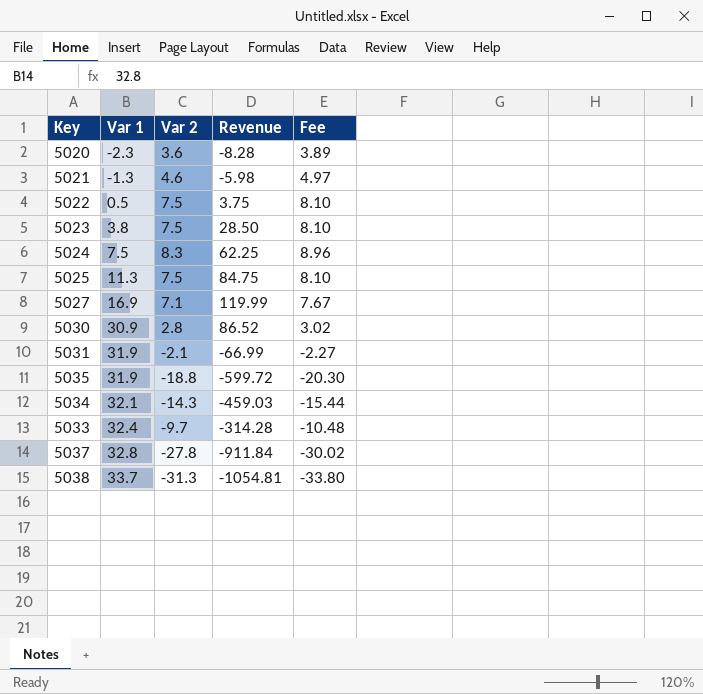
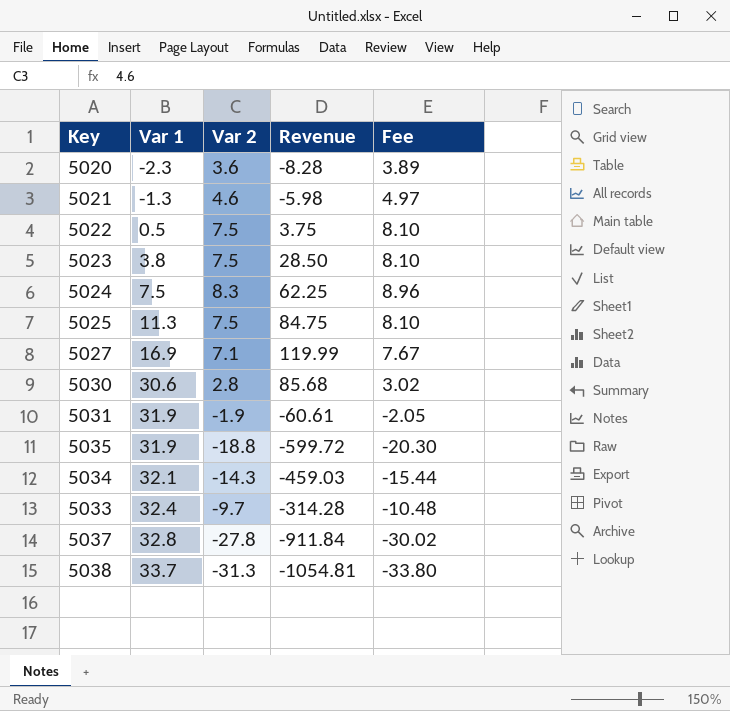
5030 | Var 1: 30.9 -> 30.6
5030 | Revenue: 86.52 -> 85.68
5031 | Var 2: -2.1 -> -1.9
5031 | Revenue: -66.99 -> -60.61
5031 | Fee: -2.27 -> -2.05

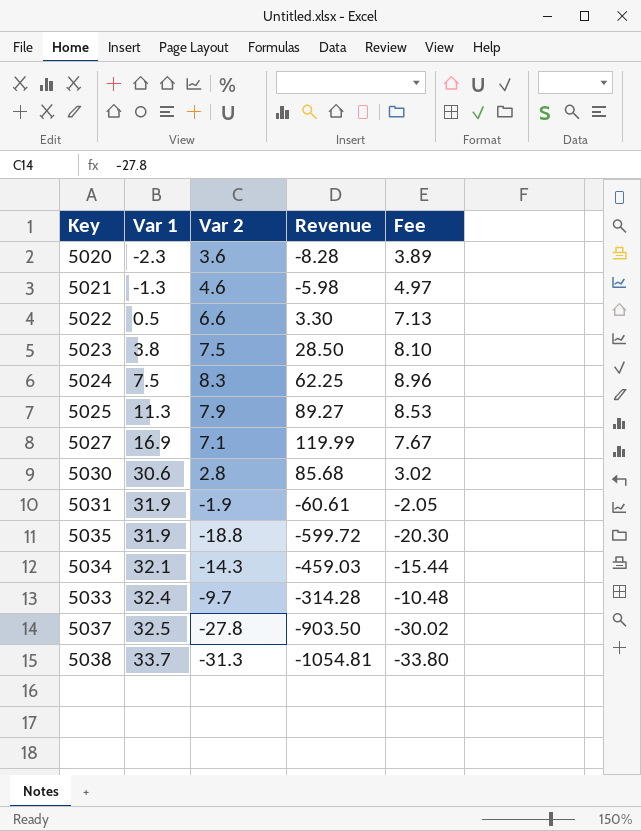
5022 | Var 2: 7.5 -> 6.6
5022 | Revenue: 3.75 -> 3.30
5022 | Fee: 8.10 -> 7.13
5025 | Var 2: 7.5 -> 7.9
5025 | Revenue: 84.75 -> 89.27
5025 | Fee: 8.10 -> 8.53
5037 | Var 1: 32.8 -> 32.5
5037 | Revenue: -911.84 -> -903.50

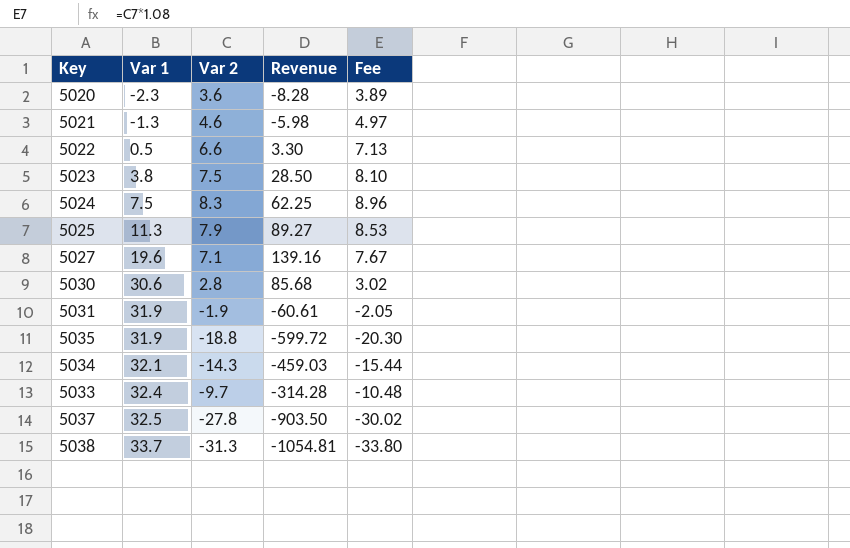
5027 | Var 1: 16.9 -> 19.6
5027 | Revenue: 119.99 -> 139.16

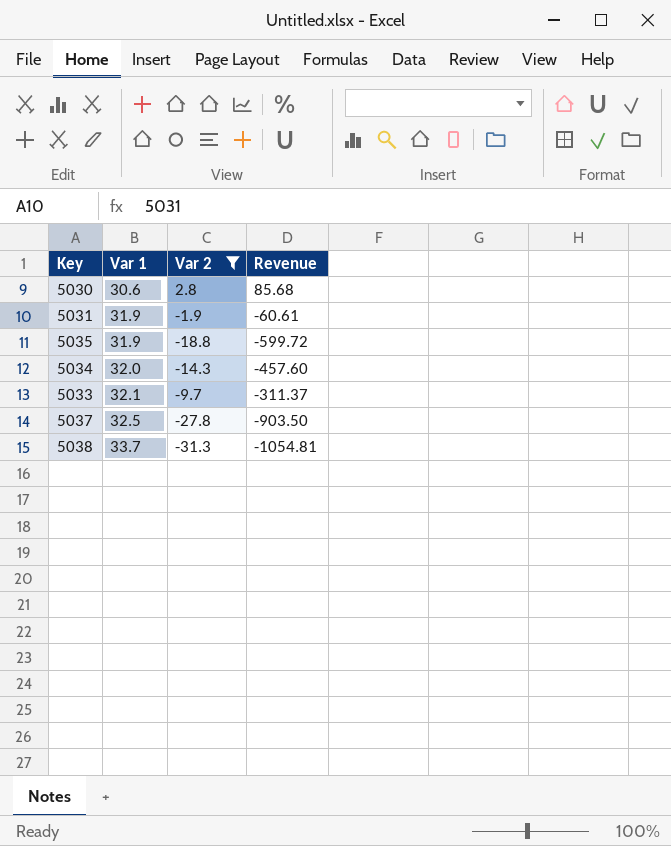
filter: none -> Var 2 <= 2.8
column Fee | formula: [Var 2] * 1.08 -> none
5034 | Var 1: 32.1 -> 32.0
5034 | Revenue: -459.03 -> -457.60
5033 | Var 1: 32.4 -> 32.1
5033 | Revenue: -314.28 -> -311.37

